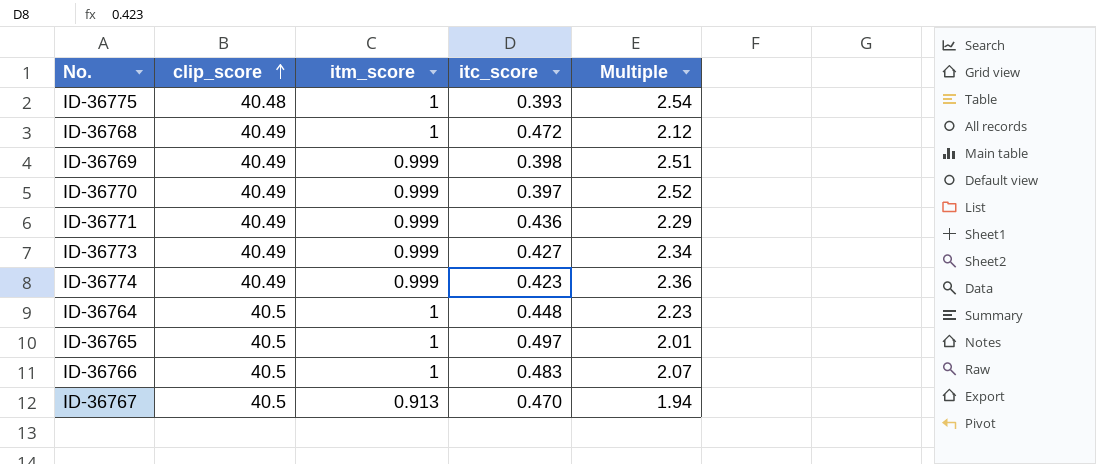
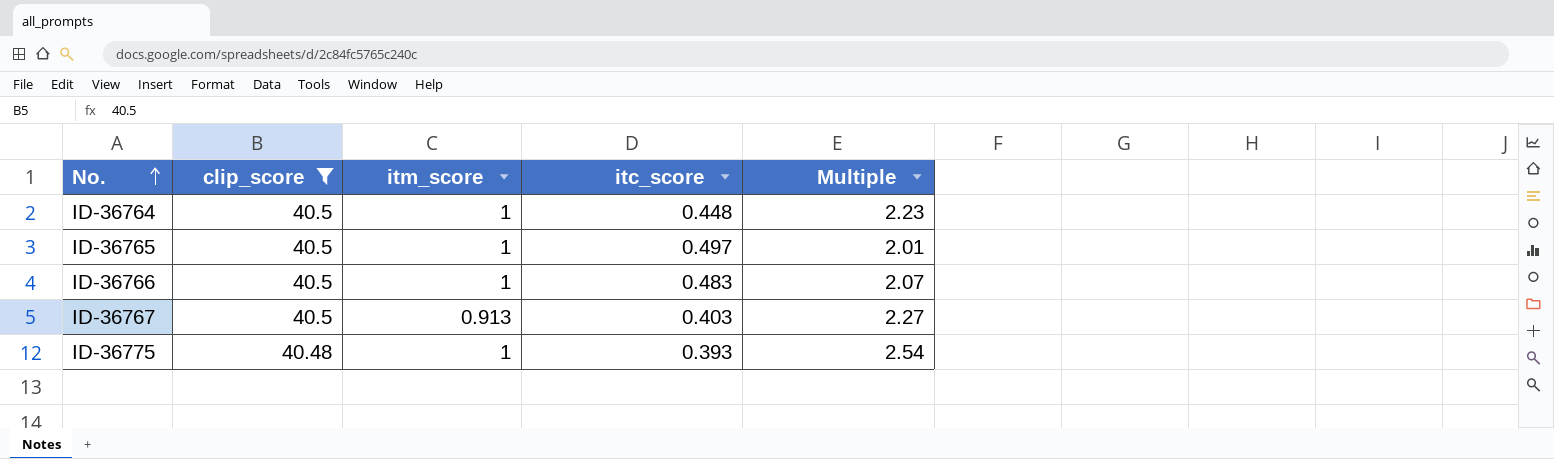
filter: none -> clip_score != 40.49
row order: clip_score ascending -> No. ascending
ID-36767 | itc_score: 0.470 -> 0.403
ID-36767 | Multiple: 1.94 -> 2.27

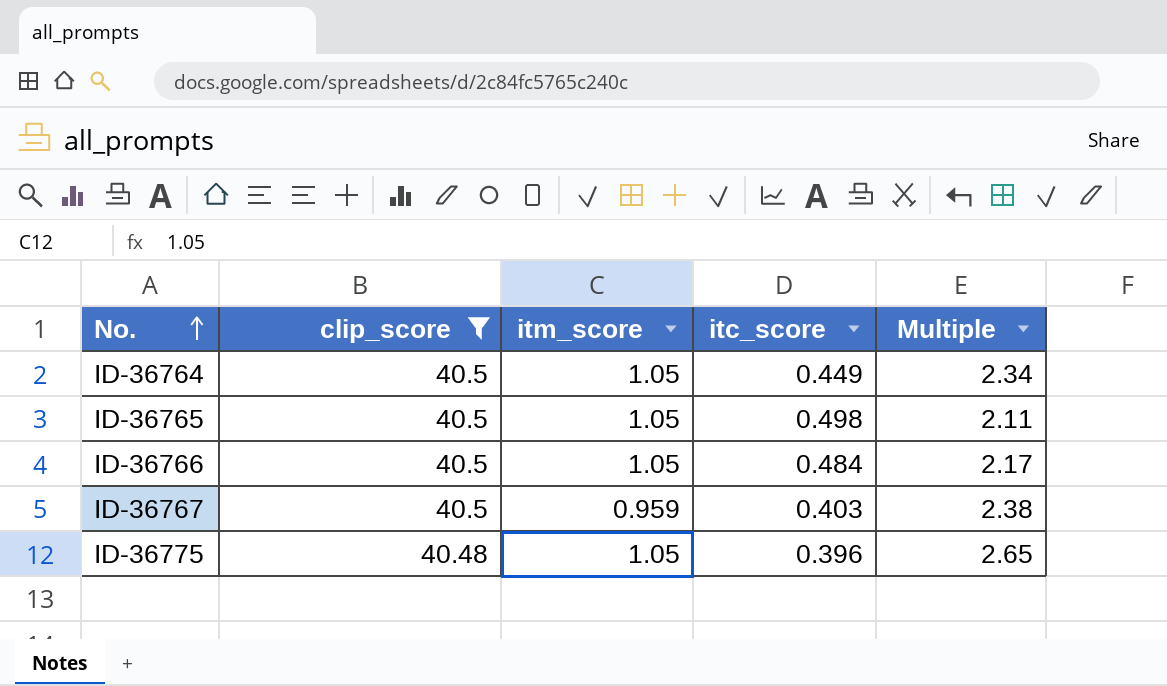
ID-36764 | itm_score: 1 -> 1.05
ID-36764 | itc_score: 0.448 -> 0.449
ID-36764 | Multiple: 2.23 -> 2.34
ID-36765 | itm_score: 1 -> 1.05
ID-36765 | itc_score: 0.497 -> 0.498
ID-36765 | Multiple: 2.01 -> 2.11
ID-36766 | itm_score: 1 -> 1.05
ID-36766 | itc_score: 0.483 -> 0.484
ID-36766 | Multiple: 2.07 -> 2.17
ID-36767 | itm_score: 0.913 -> 0.959
ID-36767 | Multiple: 2.27 -> 2.38
ID-36775 | itm_score: 1 -> 1.05
ID-36775 | itc_score: 0.393 -> 0.396
ID-36775 | Multiple: 2.54 -> 2.65

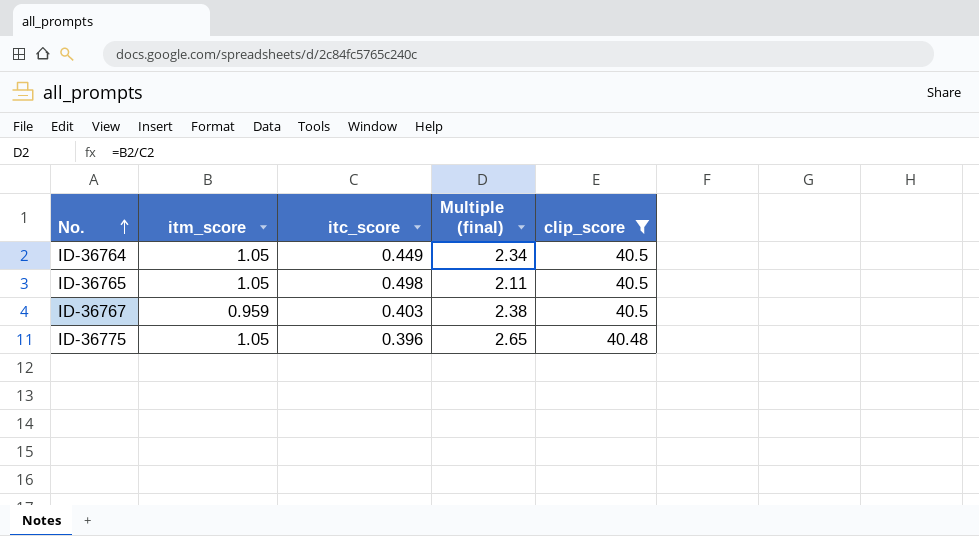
column name: Multiple -> Multiple (final)
column clip_score | position: 2 -> 5
row ID-36766: 40.5 | 1.05 | 0.484 | 2.17 -> none

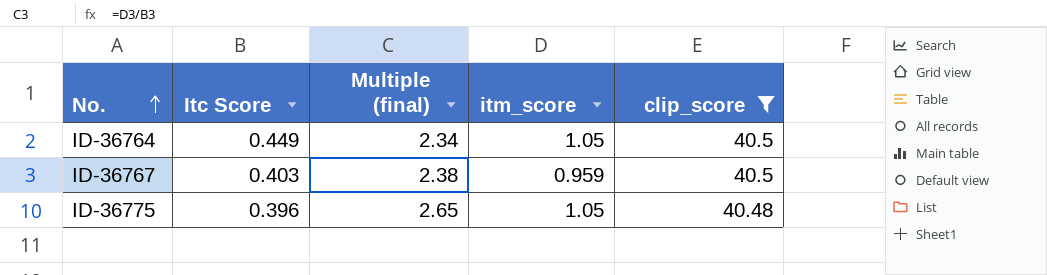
column name: itc_score -> Itc Score
column itm_score | position: 2 -> 4
row ID-36765: 1.05 | 0.498 | 2.11 | 40.5 -> none

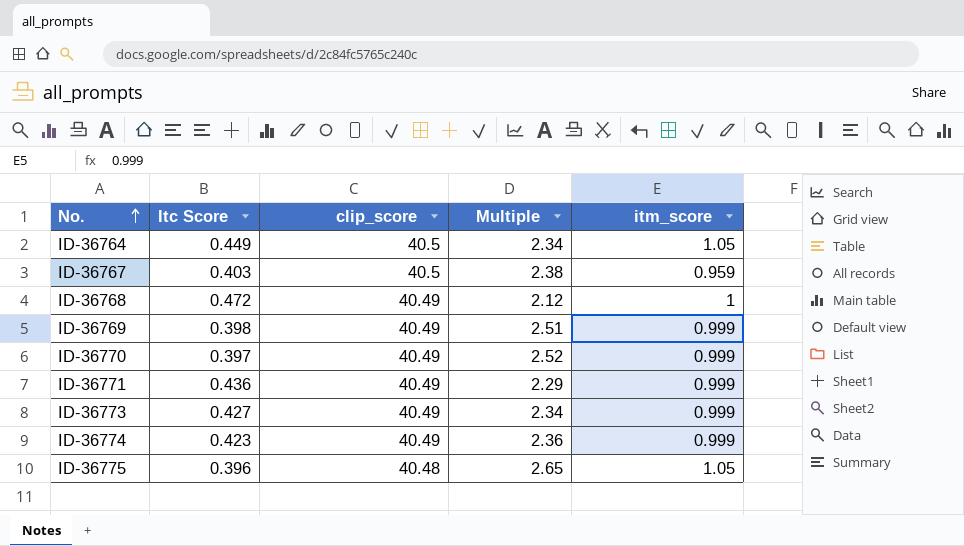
filter: clip_score != 40.49 -> none
column clip_score | position: 5 -> 3
column name: Multiple (final) -> Multiple

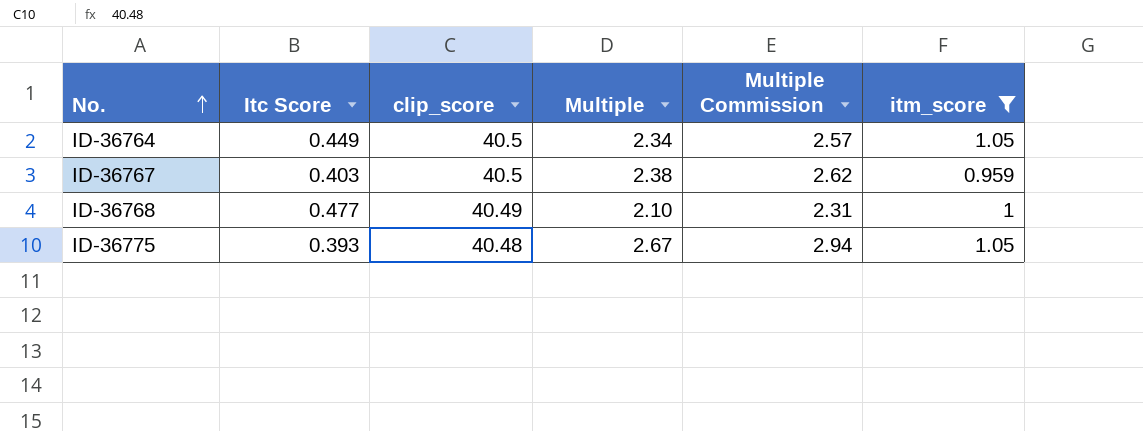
filter: none -> itm_score != 0.999
column Multiple Commission | formula: none -> [Multiple] * 1.1
ID-36768 | Itc Score: 0.472 -> 0.477
ID-36768 | Multiple: 2.12 -> 2.10
ID-36775 | Itc Score: 0.396 -> 0.393
ID-36775 | Multiple: 2.65 -> 2.67

